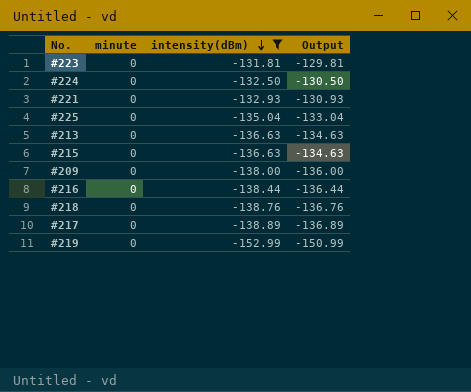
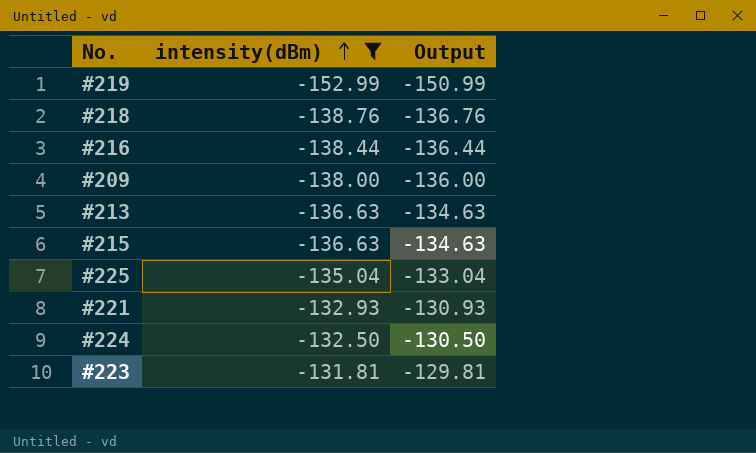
row order: intensity(dBm) descending -> intensity(dBm) ascending
column minute | position: 2 -> none
row #217: 0 | -138.89 | -136.89 -> none

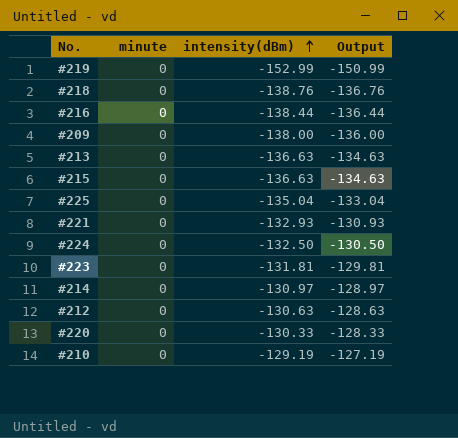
filter: intensity(dBm) <= -131.81 -> none
column minute | position: none -> 2

